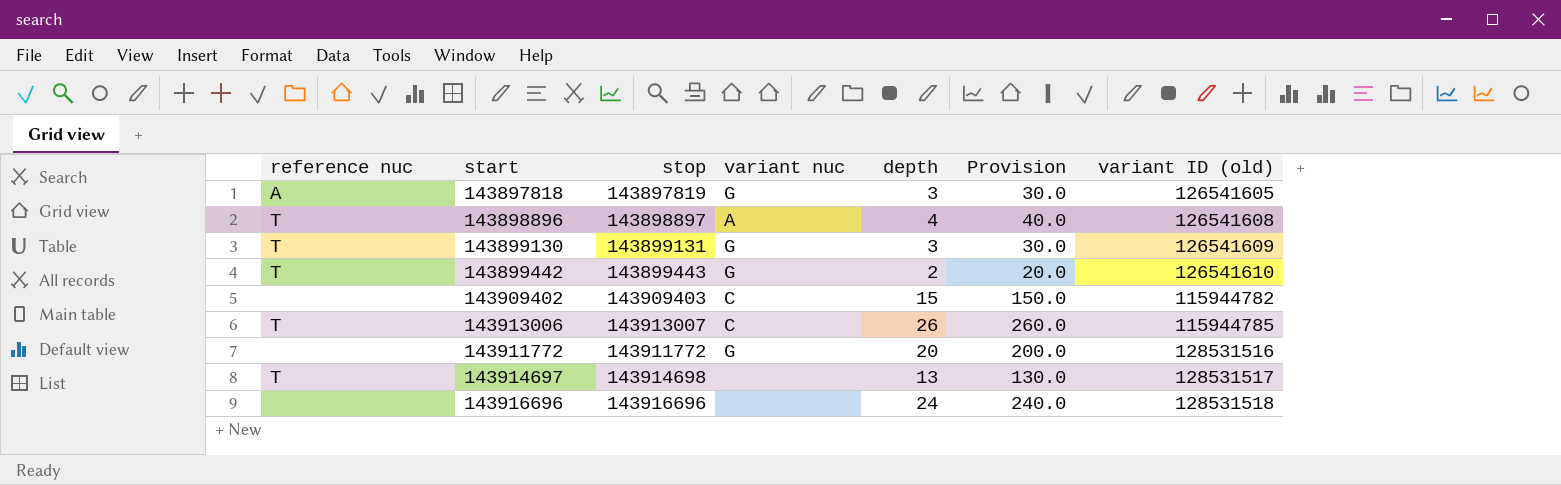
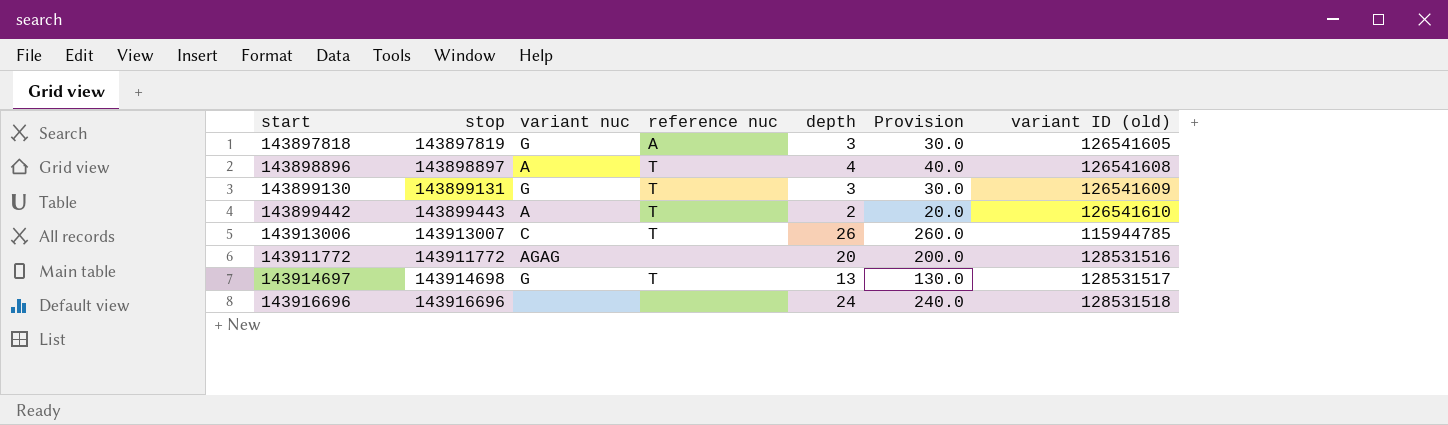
column reference nuc | position: 1 -> 4
row 143909402: none | 143909403 | C | 15 | 150.0 | 115944782 -> none
143899442 | variant nuc: G -> A
143911772 | variant nuc: G -> AGAG
143914697 | variant nuc: none -> G

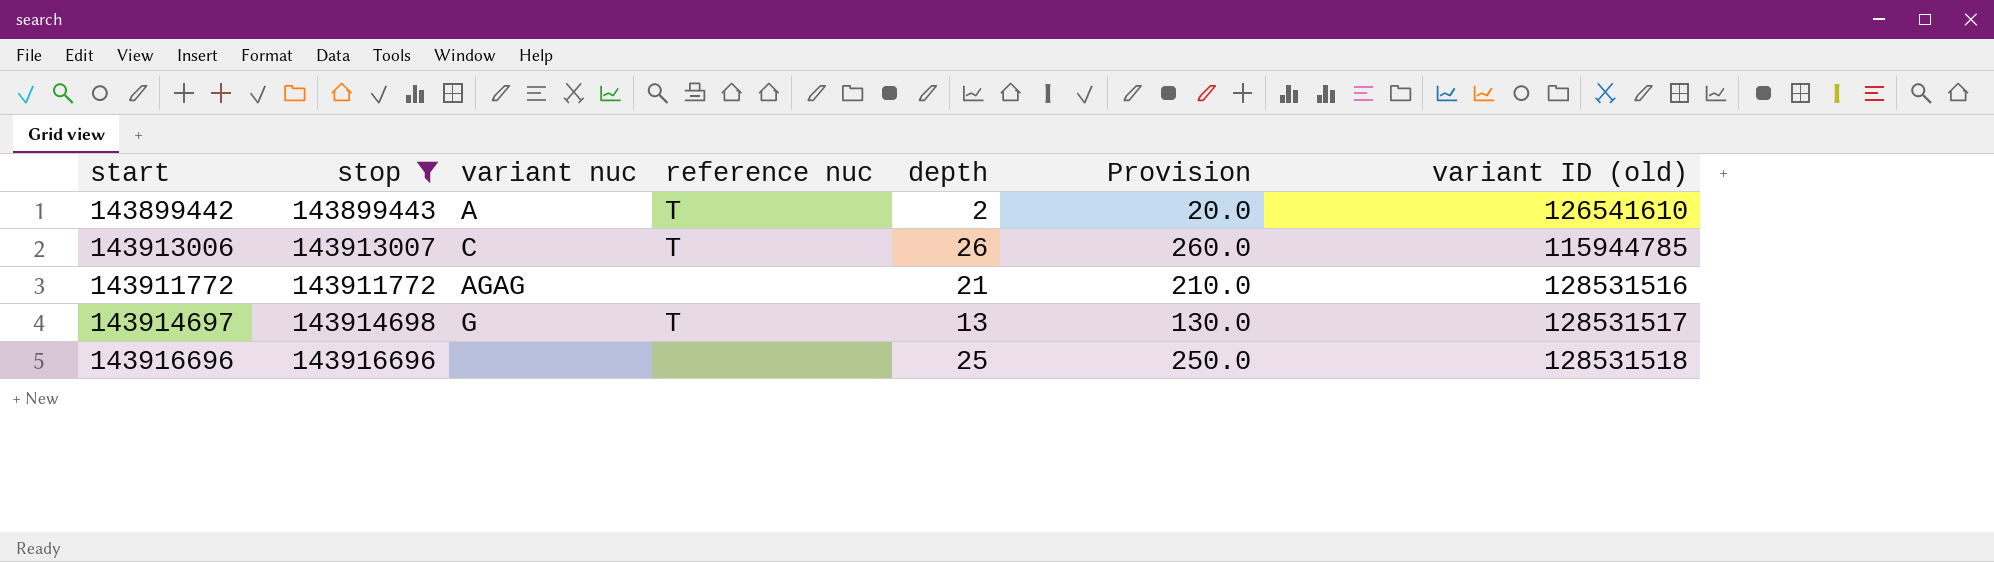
filter: none -> stop >= 143899443
143911772 | depth: 20 -> 21
143911772 | Provision: 200.0 -> 210.0
143916696 | depth: 24 -> 25
143916696 | Provision: 240.0 -> 250.0

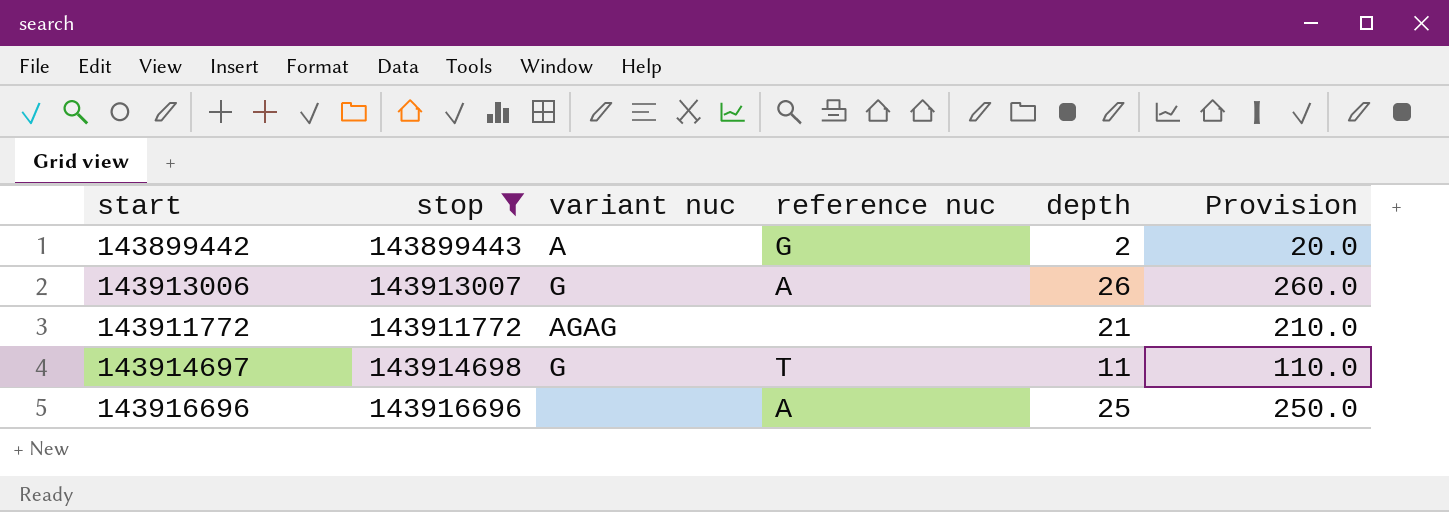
column variant ID (old) | position: 7 -> none
143899442 | reference nuc: T -> G
143913006 | variant nuc: C -> G
143913006 | reference nuc: T -> A
143914697 | depth: 13 -> 11
143914697 | Provision: 130.0 -> 110.0
143916696 | reference nuc: none -> A

